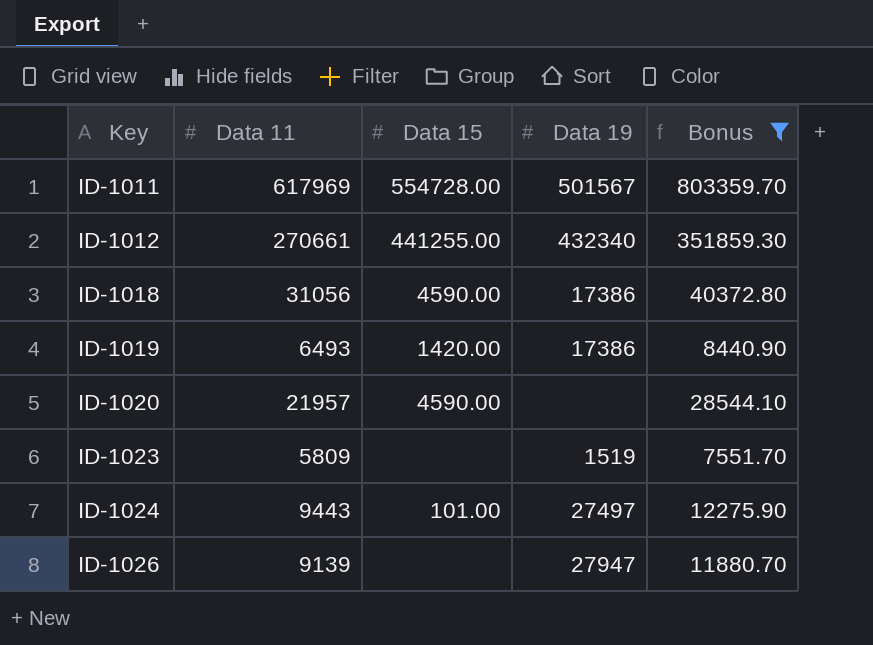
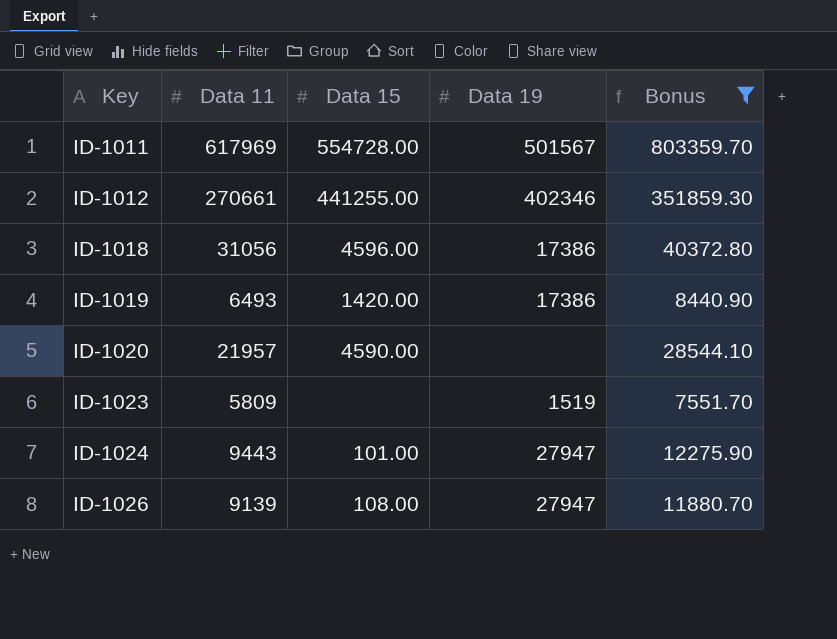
ID-1012 | Data 19: 432340 -> 402346
ID-1018 | Data 15: 4590.00 -> 4596.00
ID-1024 | Data 19: 27497 -> 27947
ID-1026 | Data 15: none -> 108.00

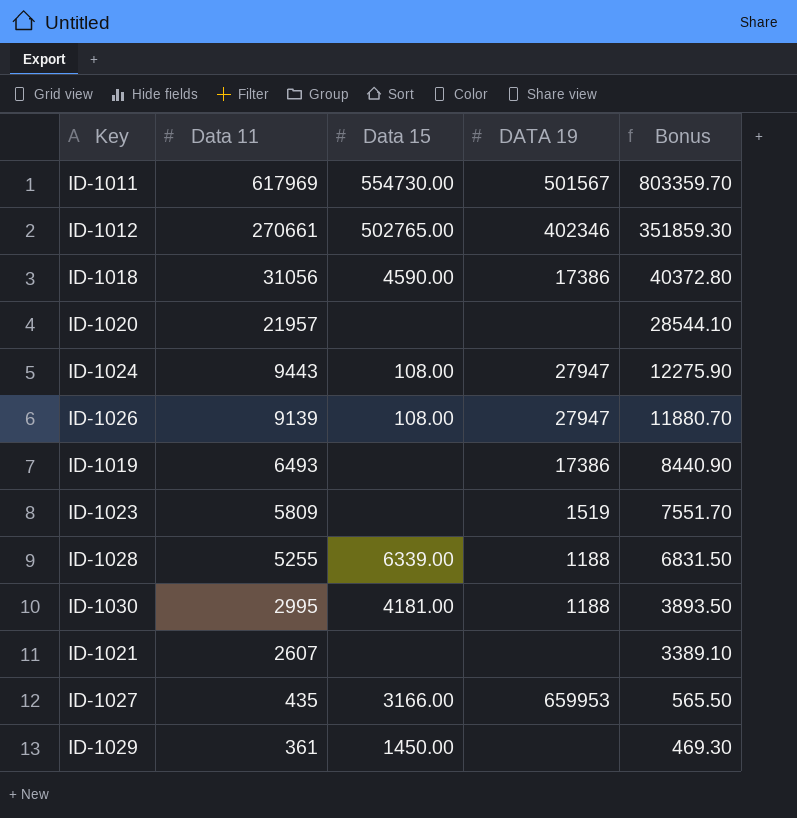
filter: Bonus >= 7551.70 -> none
row order: Key ascending -> Data 11 descending
column name: Data 19 -> DATA 19
ID-1011 | Data 15: 554728.00 -> 554730.00
ID-1012 | Data 15: 441255.00 -> 502765.00
ID-1018 | Data 15: 4596.00 -> 4590.00
ID-1020 | Data 15: 4590.00 -> none
ID-1024 | Data 15: 101.00 -> 108.00
ID-1019 | Data 15: 1420.00 -> none

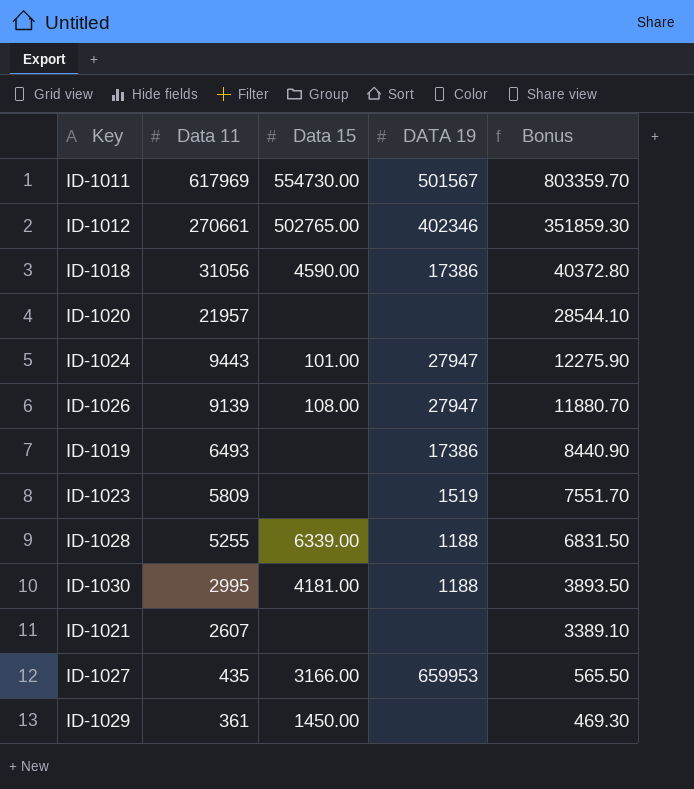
ID-1024 | Data 15: 108.00 -> 101.00

